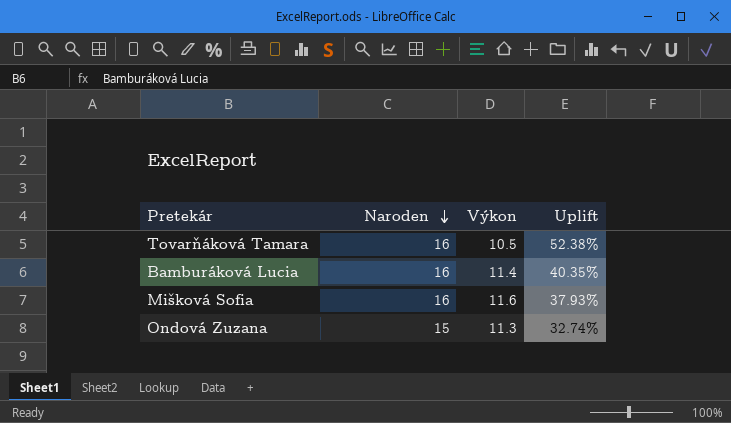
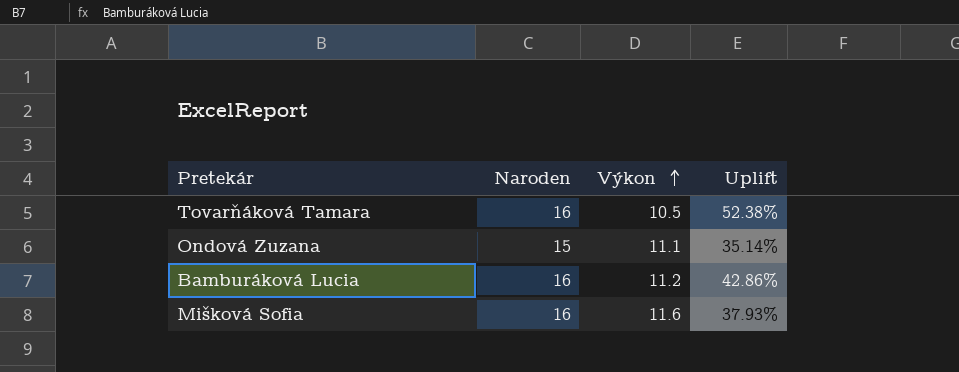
row order: Naroden descending -> Výkon ascending
Ondová Zuzana | Výkon: 11.3 -> 11.1
Ondová Zuzana | Uplift: 32.74% -> 35.14%
Bamburáková Lucia | Výkon: 11.4 -> 11.2
Bamburáková Lucia | Uplift: 40.35% -> 42.86%

